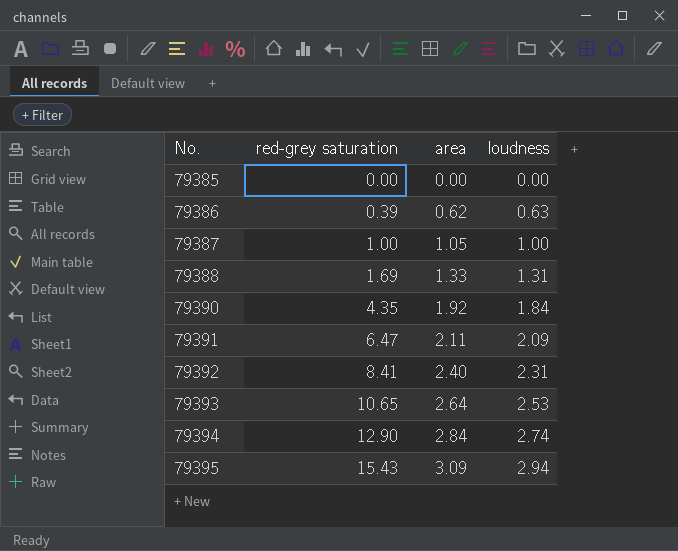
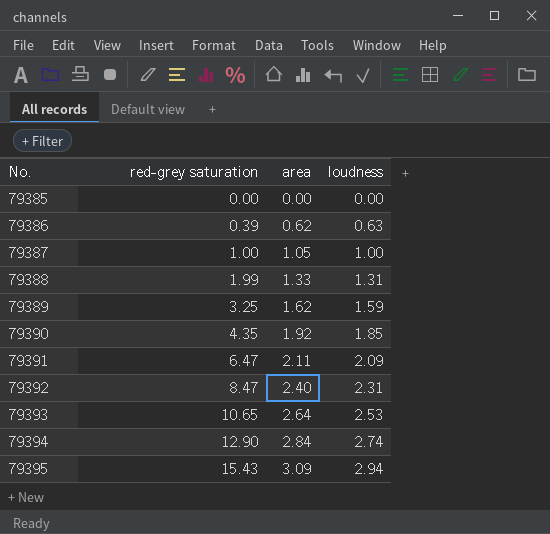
79388 | red-grey saturation: 1.69 -> 1.99
row 79389: none -> 3.25 | 1.62 | 1.59
79390 | loudness: 1.84 -> 1.85
79392 | red-grey saturation: 8.41 -> 8.47

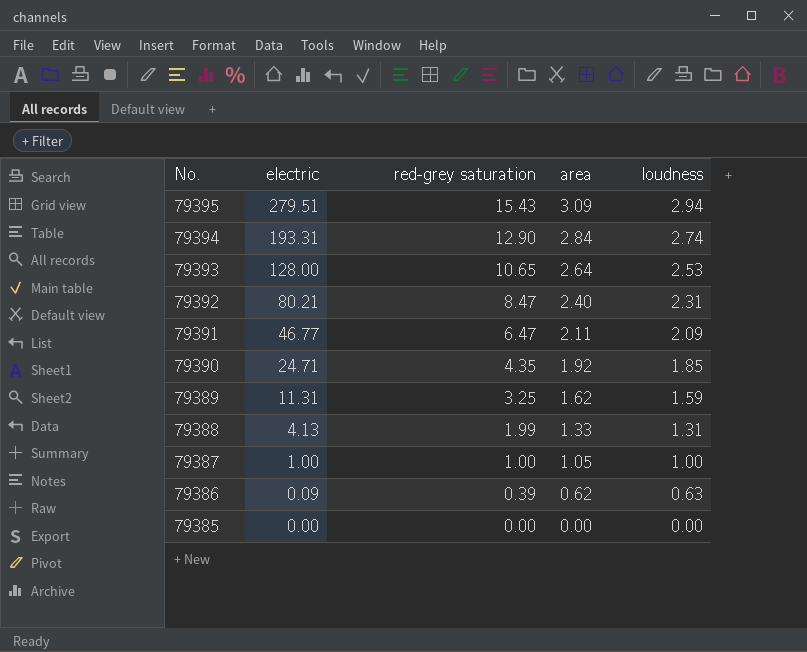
row order: No. ascending -> No. descending
column electric | position: none -> 2

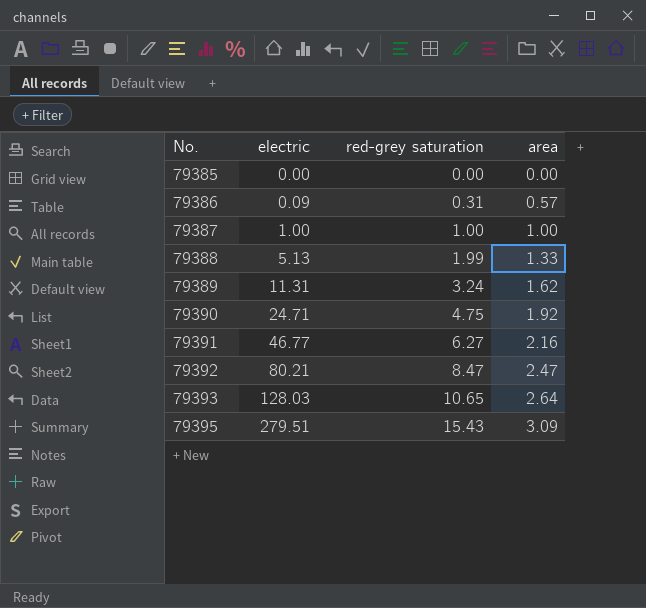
row order: No. descending -> No. ascending
column loudness | position: 5 -> none
row 79394: 193.31 | 12.90 | 2.84 | 2.74 -> none
79386 | red-grey saturation: 0.39 -> 0.31
79386 | area: 0.62 -> 0.57
79387 | area: 1.05 -> 1.00
79388 | electric: 4.13 -> 5.13
79389 | red-grey saturation: 3.25 -> 3.24
79390 | red-grey saturation: 4.35 -> 4.75
79391 | red-grey saturation: 6.47 -> 6.27
79391 | area: 2.11 -> 2.16
79392 | area: 2.40 -> 2.47
79393 | electric: 128.00 -> 128.03

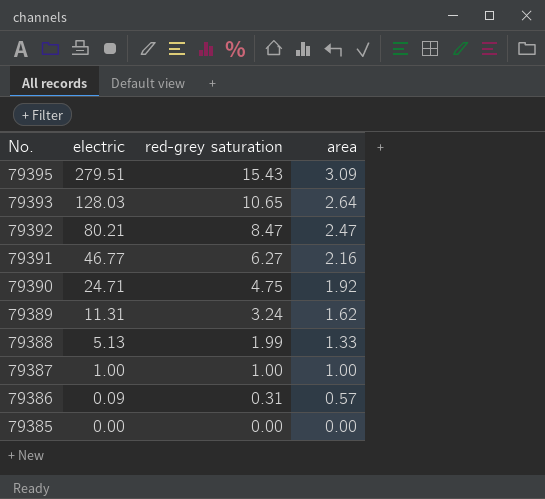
row order: No. ascending -> No. descending

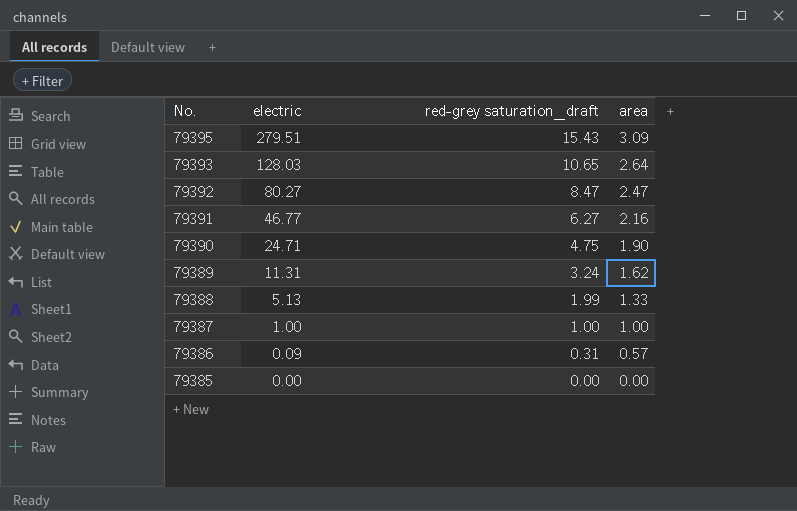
column name: red-grey saturation -> red-grey saturation_draft
79392 | electric: 80.21 -> 80.27
79390 | area: 1.92 -> 1.90

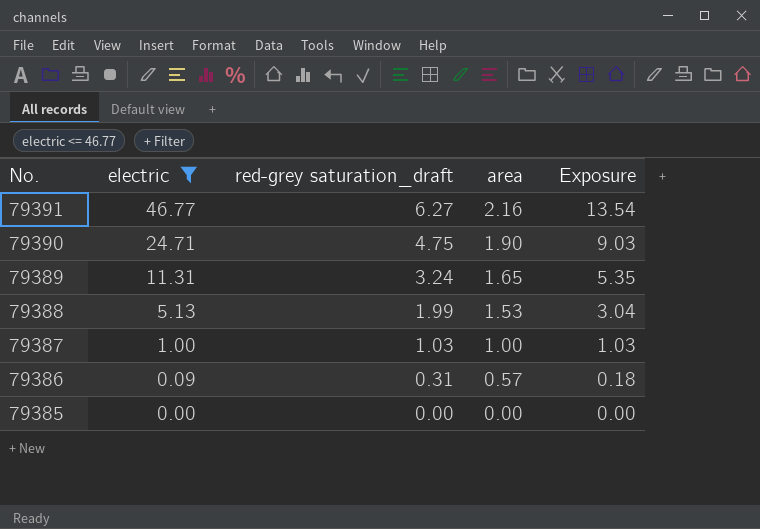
filter: none -> electric <= 46.77
column Exposure | formula: none -> [red-grey saturation_draft] * [area]
79389 | area: 1.62 -> 1.65
79388 | area: 1.33 -> 1.53
79387 | red-grey saturation_draft: 1.00 -> 1.03

